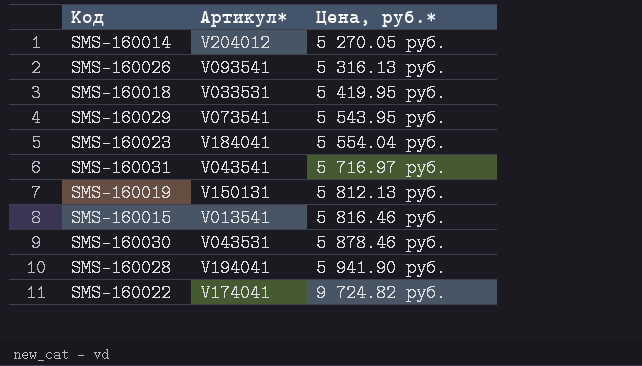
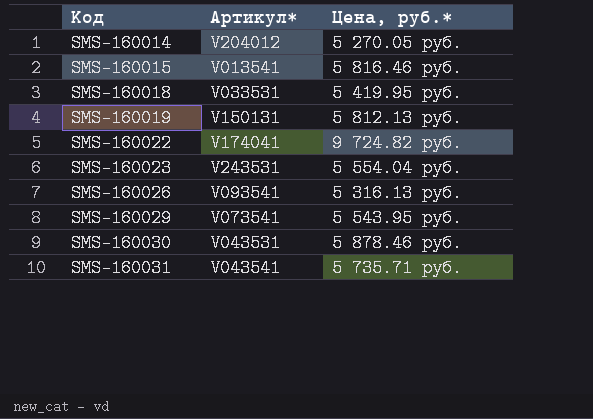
row order: Цена, руб.* ascending -> Код ascending
row SMS-160028: V194041 | 5 941.90 руб. -> none
SMS-160023 | Артикул*: V184041 -> V243531
SMS-160031 | Цена, руб.*: 5 716.97 руб. -> 5 735.71 руб.

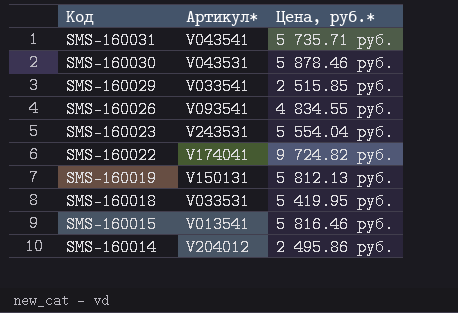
row order: Код ascending -> Код descending
SMS-160029 | Артикул*: V073541 -> V033541
SMS-160029 | Цена, руб.*: 5 543.95 руб. -> 2 515.85 руб.
SMS-160026 | Цена, руб.*: 5 316.13 руб. -> 4 834.55 руб.
SMS-160014 | Цена, руб.*: 5 270.05 руб. -> 2 495.86 руб.

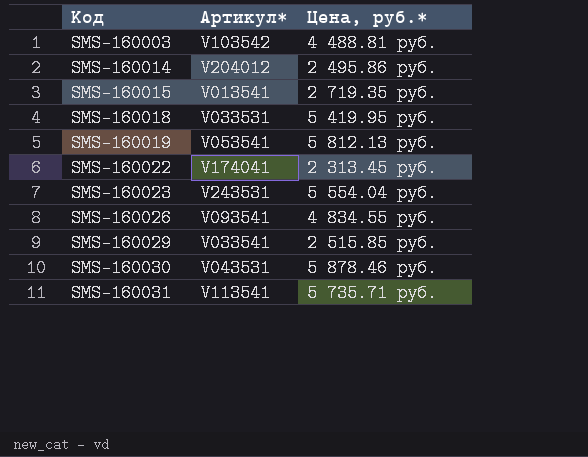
row order: Код descending -> Код ascending
row SMS-160003: none -> V103542 | 4 488.81 руб.
SMS-160015 | Цена, руб.*: 5 816.46 руб. -> 2 719.35 руб.
SMS-160019 | Артикул*: V150131 -> V053541
SMS-160022 | Цена, руб.*: 9 724.82 руб. -> 2 313.45 руб.
SMS-160031 | Артикул*: V043541 -> V113541

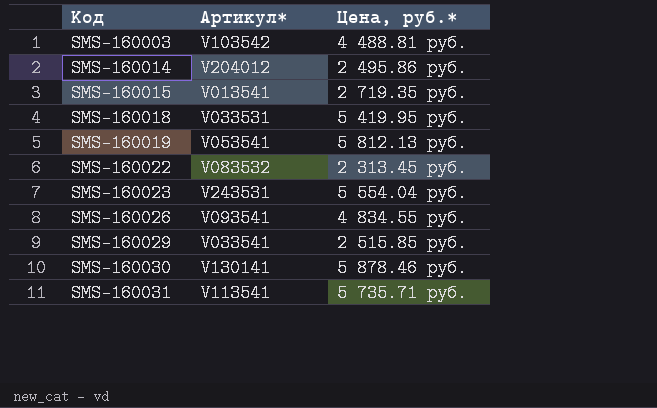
SMS-160022 | Артикул*: V174041 -> V083532
SMS-160030 | Артикул*: V043531 -> V130141

